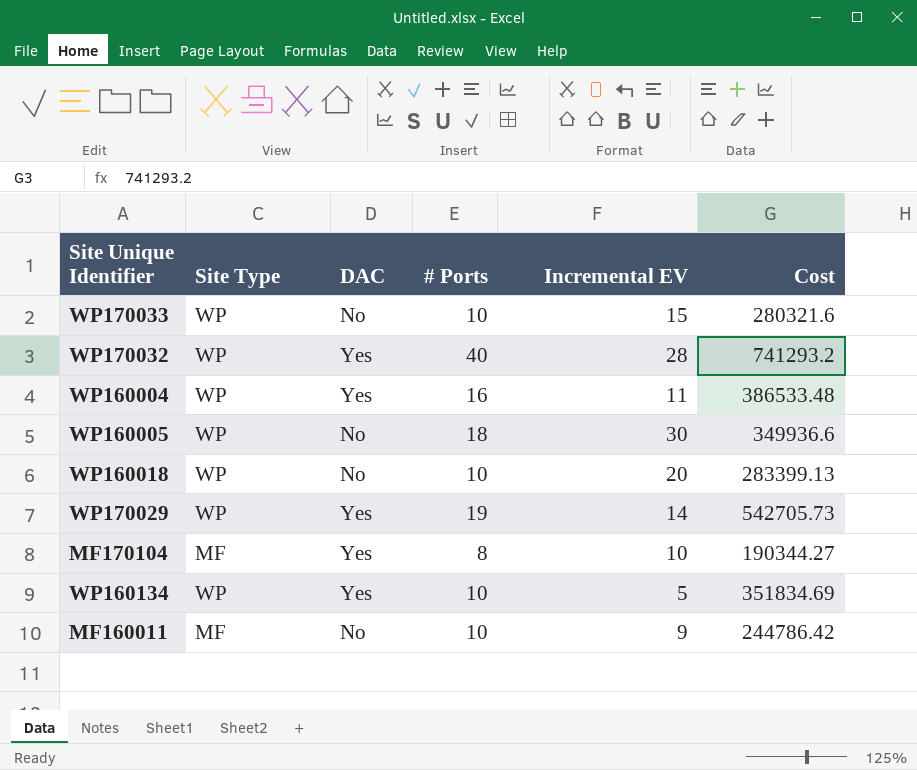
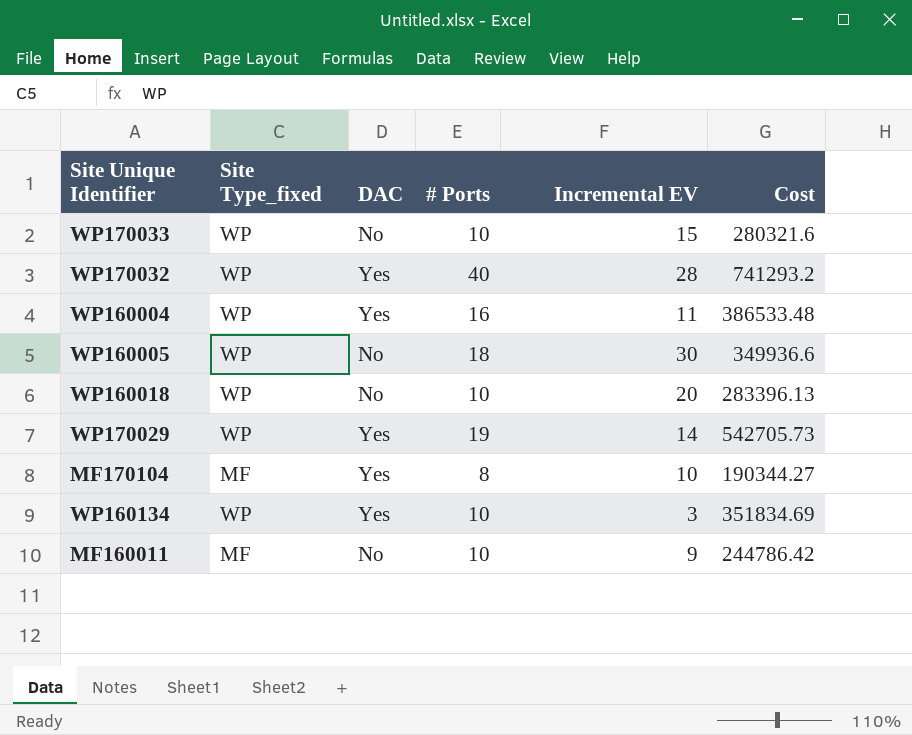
column name: Site Type -> Site Type_fixed
WP160018 | Cost: 283399.13 -> 283396.13
WP160134 | Incremental EV: 5 -> 3

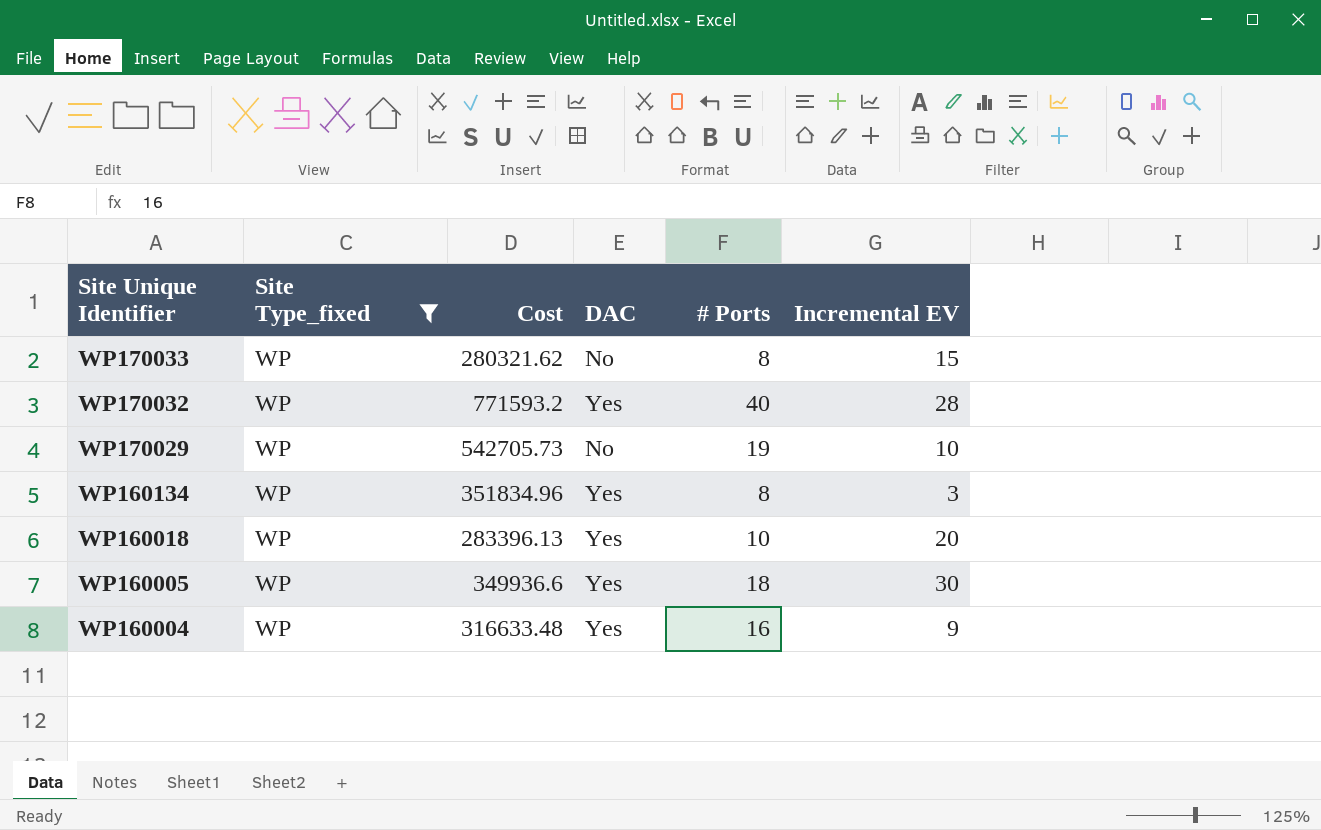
filter: none -> Site Type_fixed = WP
row order: none -> Site Unique Identifier descending
column Cost | position: 6 -> 3
WP170033 | Cost: 280321.6 -> 280321.62
WP170033 | # Ports: 10 -> 8
WP170032 | Cost: 741293.2 -> 771593.2
WP170029 | DAC: Yes -> No
WP170029 | Incremental EV: 14 -> 10
WP160134 | Cost: 351834.69 -> 351834.96
WP160134 | # Ports: 10 -> 8
WP160018 | DAC: No -> Yes
WP160005 | DAC: No -> Yes
WP160004 | Cost: 386533.48 -> 316633.48
WP160004 | Incremental EV: 11 -> 9

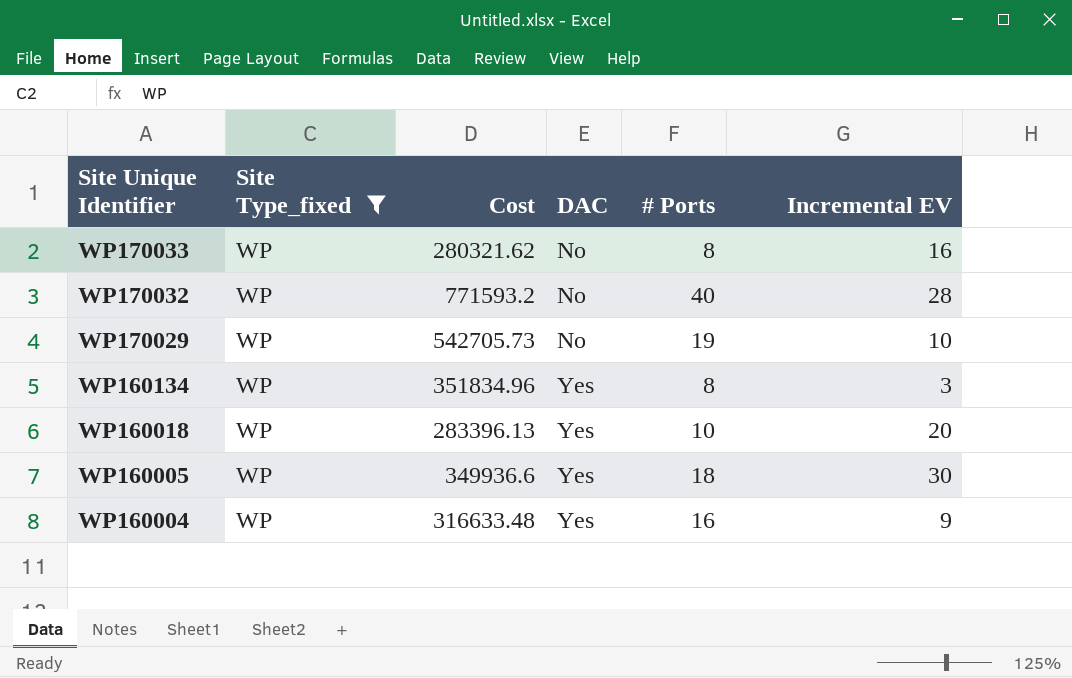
WP170033 | Incremental EV: 15 -> 16
WP170032 | DAC: Yes -> No

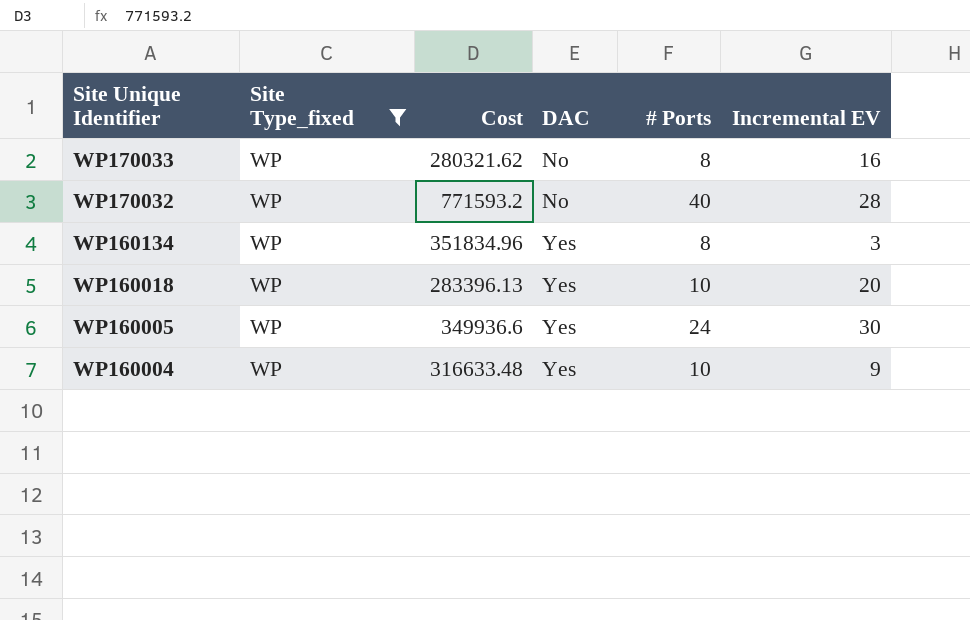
row WP170029: WP | 542705.73 | No | 19 | 10 -> none
WP160005 | # Ports: 18 -> 24
WP160004 | # Ports: 16 -> 10

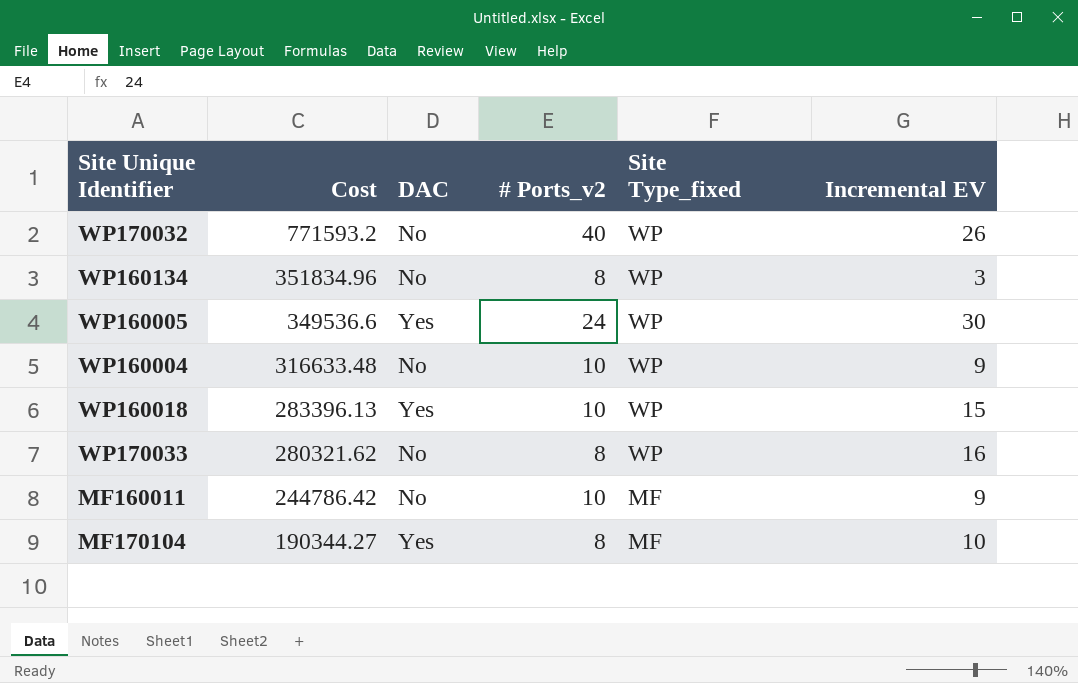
filter: Site Type_fixed = WP -> none
row order: Site Unique Identifier descending -> Cost descending
column name: # Ports -> # Ports_v2
column Site Type_fixed | position: 2 -> 5
WP170032 | Incremental EV: 28 -> 26
WP160134 | DAC: Yes -> No
WP160005 | Cost: 349936.6 -> 349536.6
WP160004 | DAC: Yes -> No
WP160018 | Incremental EV: 20 -> 15

